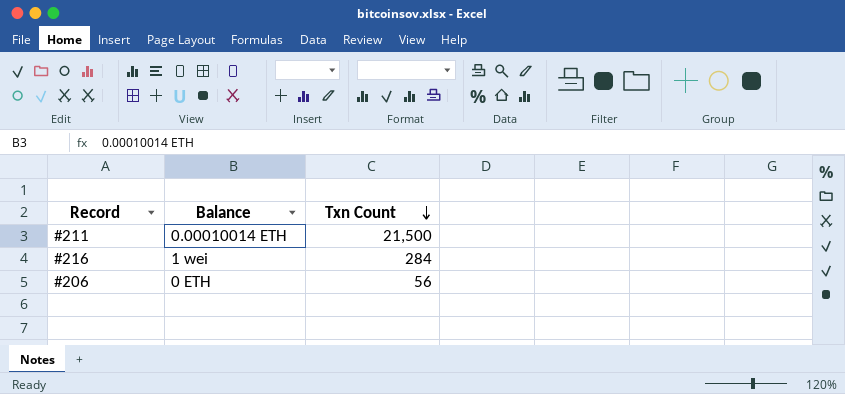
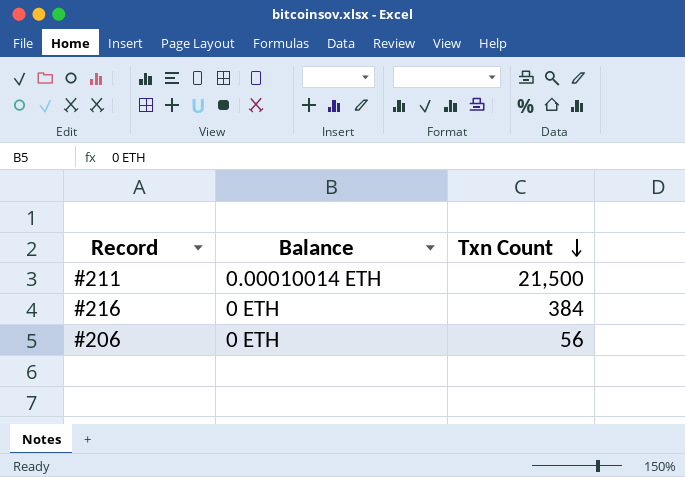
#216 | Balance: 1 wei -> 0 ETH
#216 | Txn Count: 284 -> 384

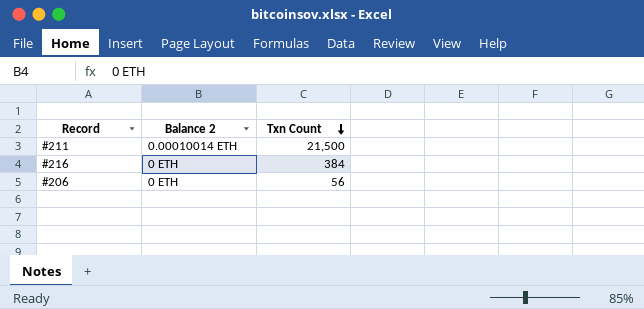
column name: Balance -> Balance 2

